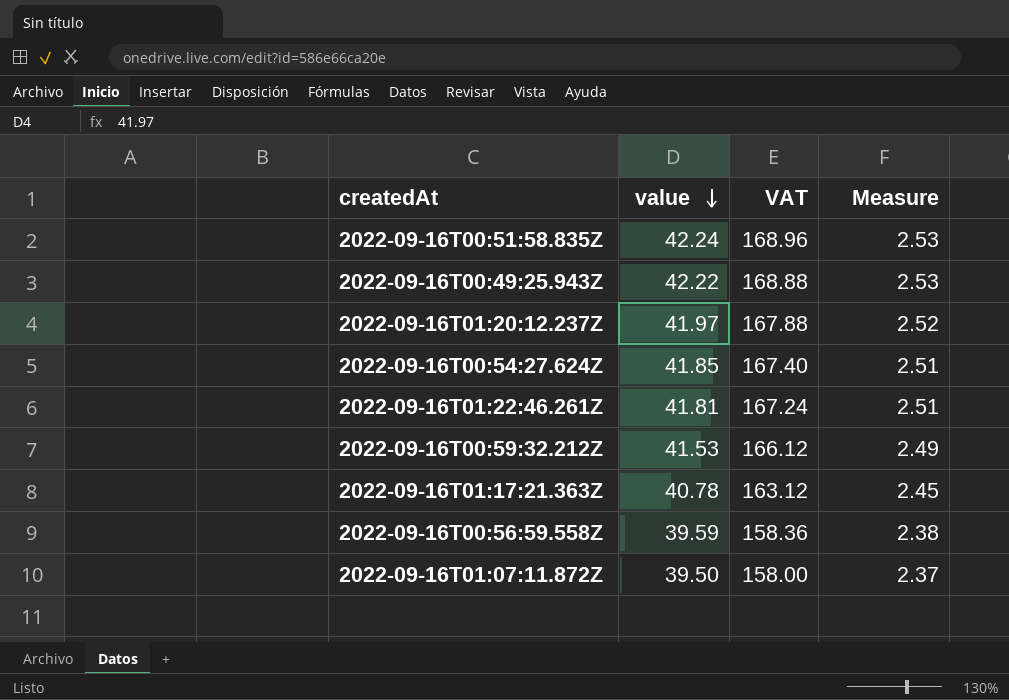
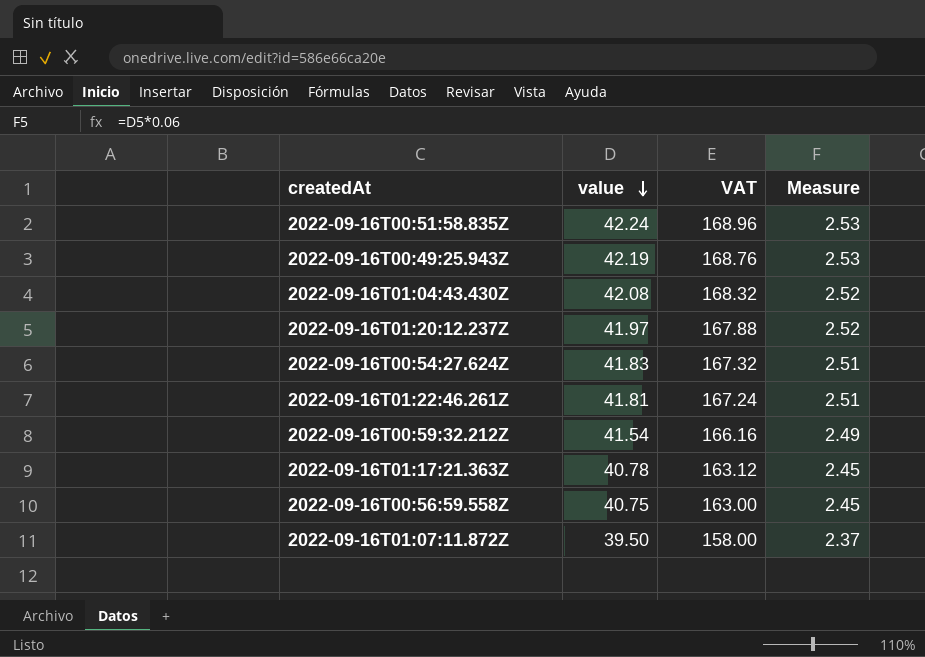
2022-09-16T00:49:25.943Z | value: 42.22 -> 42.19
2022-09-16T00:49:25.943Z | VAT: 168.88 -> 168.76
row 2022-09-16T01:04:43.430Z: none -> 42.08 | 168.32 | 2.52
2022-09-16T00:54:27.624Z | value: 41.85 -> 41.83
2022-09-16T00:54:27.624Z | VAT: 167.40 -> 167.32
2022-09-16T00:59:32.212Z | value: 41.53 -> 41.54
2022-09-16T00:59:32.212Z | VAT: 166.12 -> 166.16
2022-09-16T00:56:59.558Z | value: 39.59 -> 40.75
2022-09-16T00:56:59.558Z | VAT: 158.36 -> 163.00
2022-09-16T00:56:59.558Z | Measure: 2.38 -> 2.45

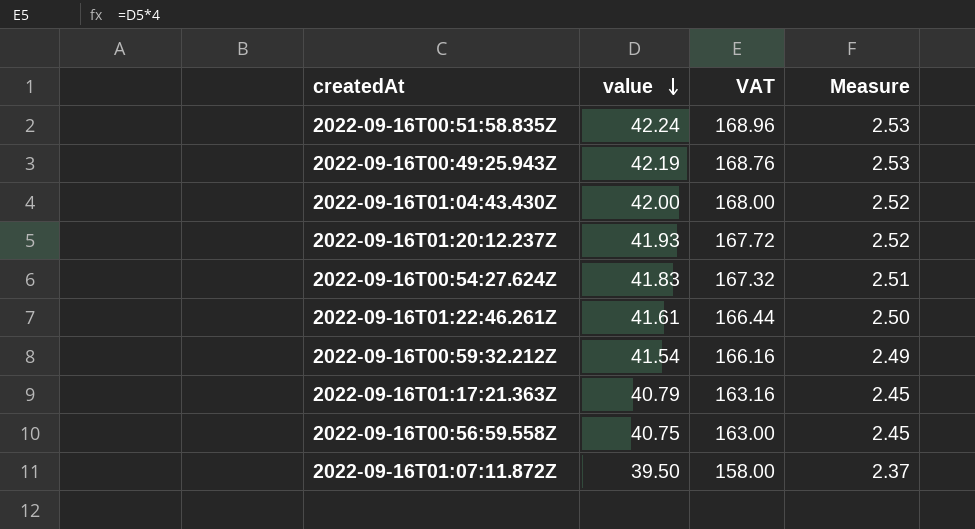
2022-09-16T01:04:43.430Z | value: 42.08 -> 42.00
2022-09-16T01:04:43.430Z | VAT: 168.32 -> 168.00
2022-09-16T01:20:12.237Z | value: 41.97 -> 41.93
2022-09-16T01:20:12.237Z | VAT: 167.88 -> 167.72
2022-09-16T01:22:46.261Z | value: 41.81 -> 41.61
2022-09-16T01:22:46.261Z | VAT: 167.24 -> 166.44
2022-09-16T01:22:46.261Z | Measure: 2.51 -> 2.50
2022-09-16T01:17:21.363Z | value: 40.78 -> 40.79
2022-09-16T01:17:21.363Z | VAT: 163.12 -> 163.16

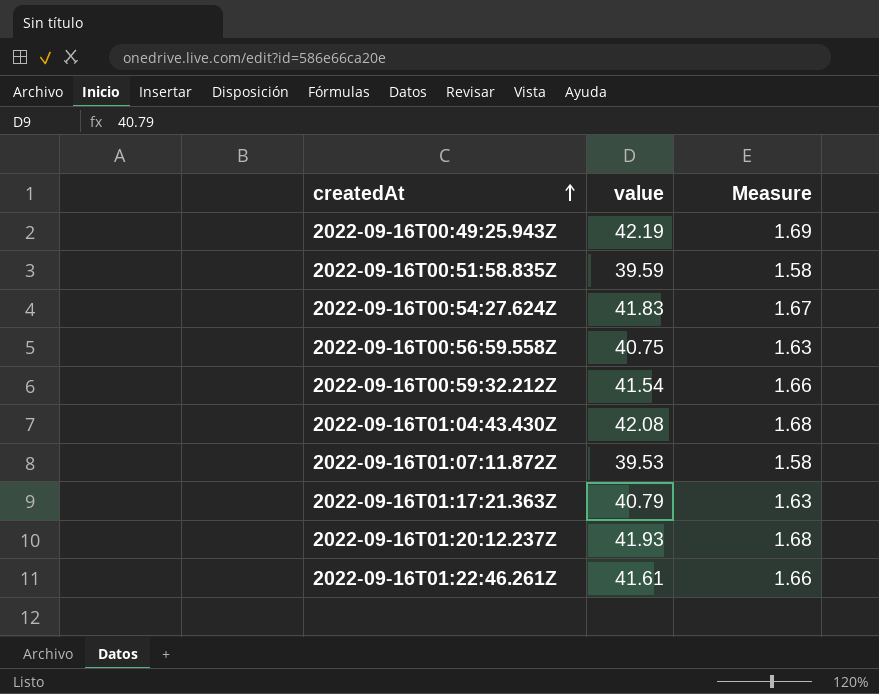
row order: value descending -> createdAt ascending
column VAT | formula: [value] * 4 -> none
column Measure | formula: [value] * 0.06 -> [value] * 0.04
2022-09-16T00:51:58.835Z | value: 42.24 -> 39.59
2022-09-16T01:04:43.430Z | value: 42.00 -> 42.08
2022-09-16T01:07:11.872Z | value: 39.50 -> 39.53

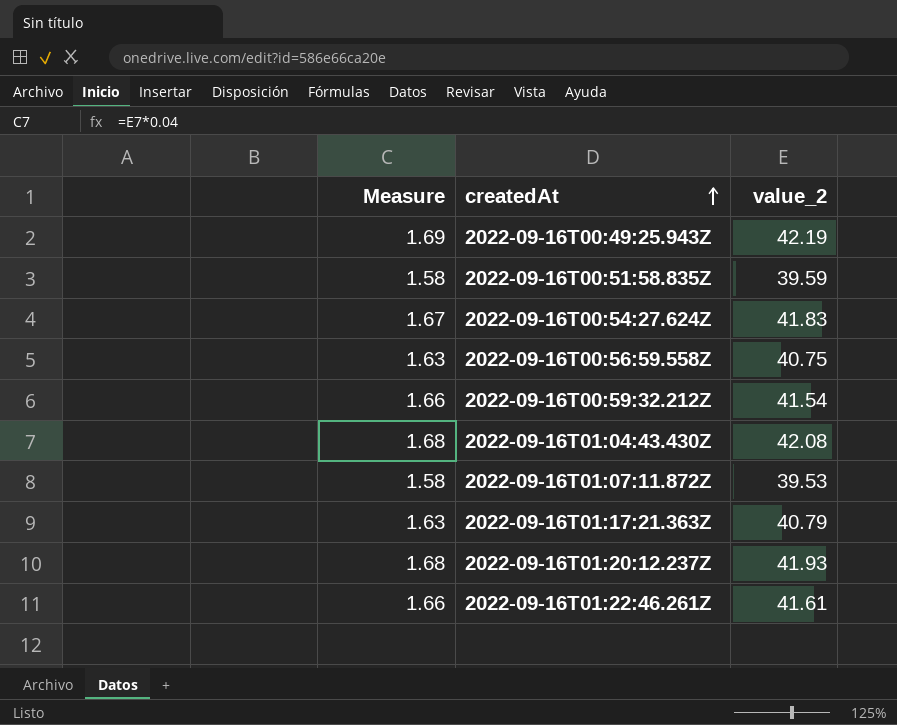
column Measure | position: 3 -> 1
column name: value -> value_2

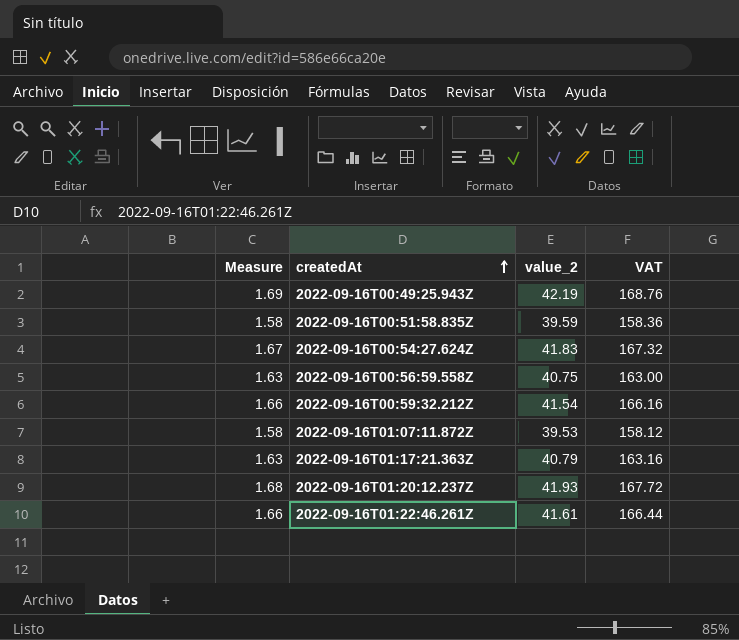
column VAT | formula: none -> [value_2] * 4
row 2022-09-16T01:04:43.430Z: 1.68 | 42.08 -> none

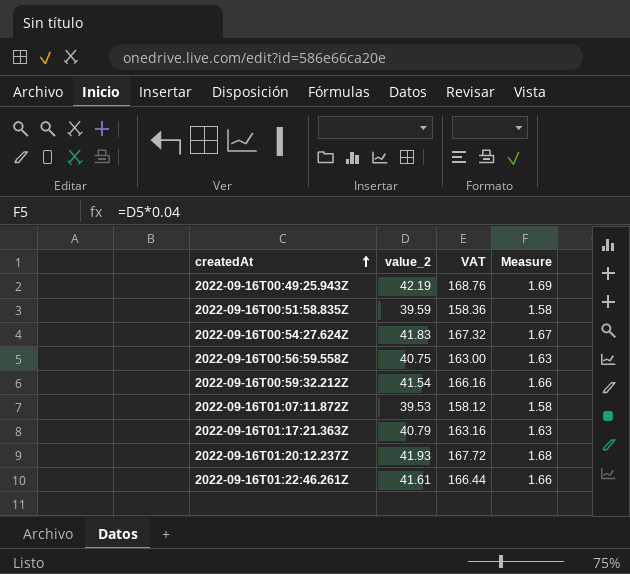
column Measure | position: 1 -> 4

